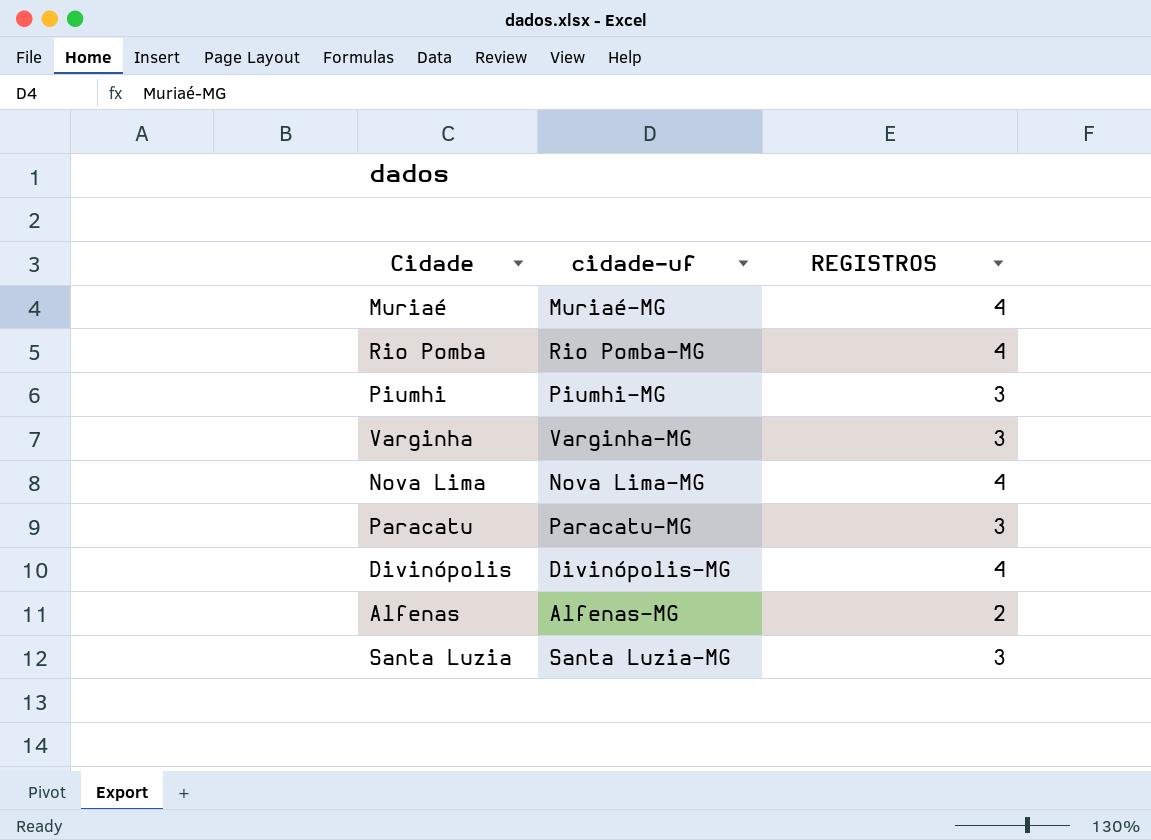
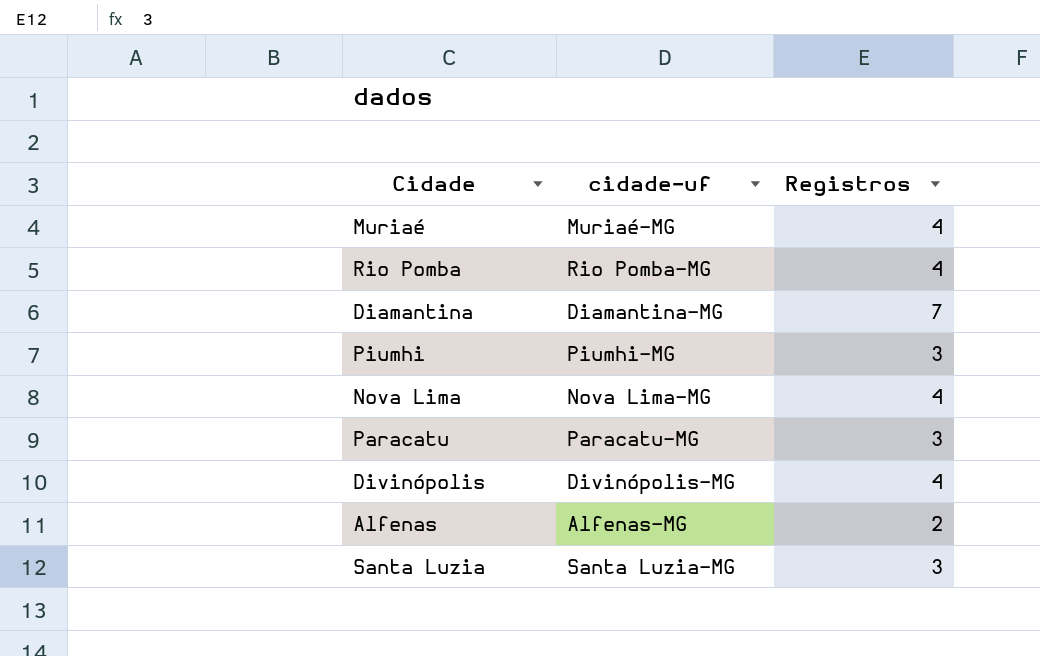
column name: REGISTROS -> Registros
row Varginha: Varginha-MG | 3 -> none
row Diamantina: none -> Diamantina-MG | 7

